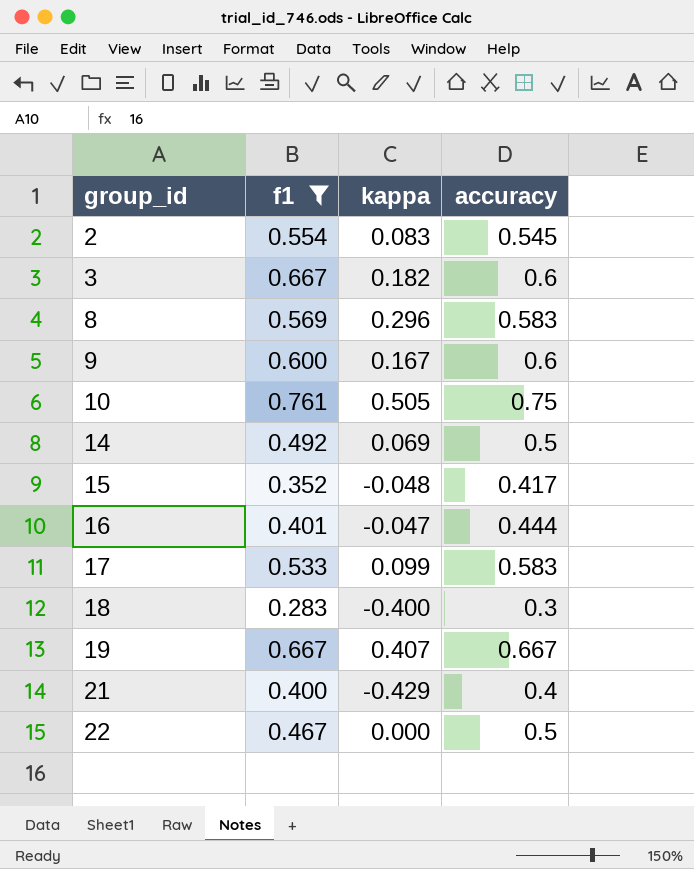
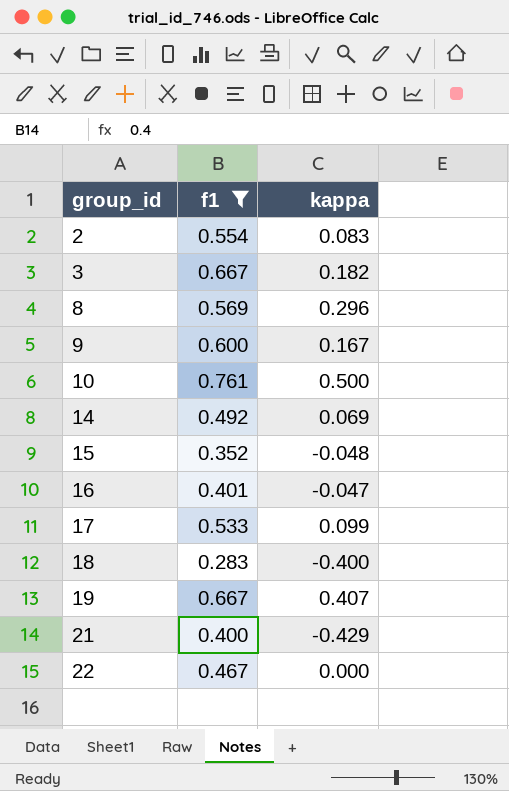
column accuracy | position: 4 -> none
10 | kappa: 0.505 -> 0.500

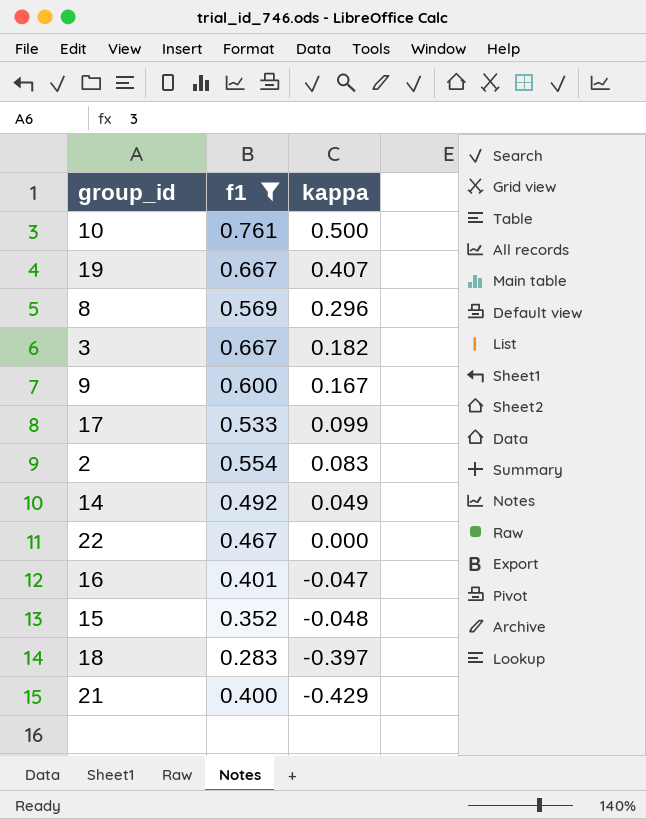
row order: group_id ascending -> kappa descending
14 | kappa: 0.069 -> 0.049
18 | kappa: -0.400 -> -0.397

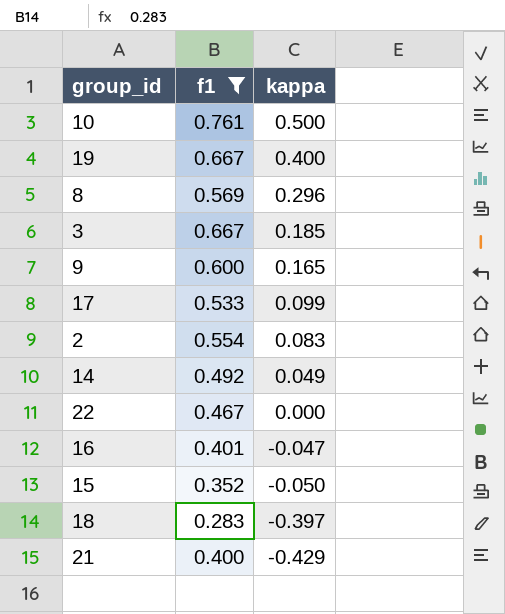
19 | kappa: 0.407 -> 0.400
3 | kappa: 0.182 -> 0.185
9 | kappa: 0.167 -> 0.165
15 | kappa: -0.048 -> -0.050

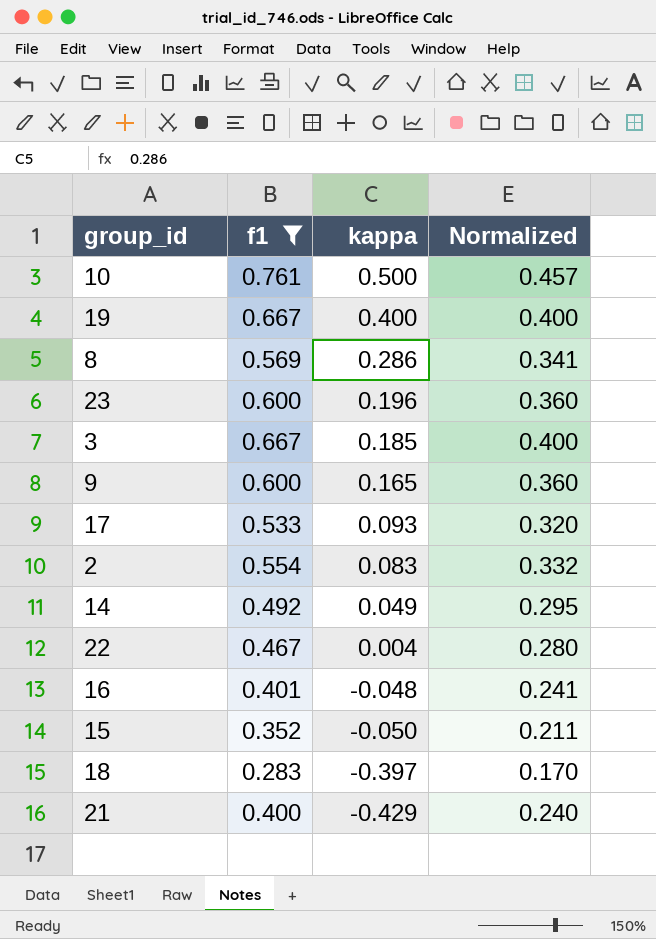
column Normalized | formula: none -> [f1] * 0.6
8 | kappa: 0.296 -> 0.286
row 23: none -> 0.600 | 0.196 | 0.360
17 | kappa: 0.099 -> 0.093
22 | kappa: 0.000 -> 0.004
16 | kappa: -0.047 -> -0.048

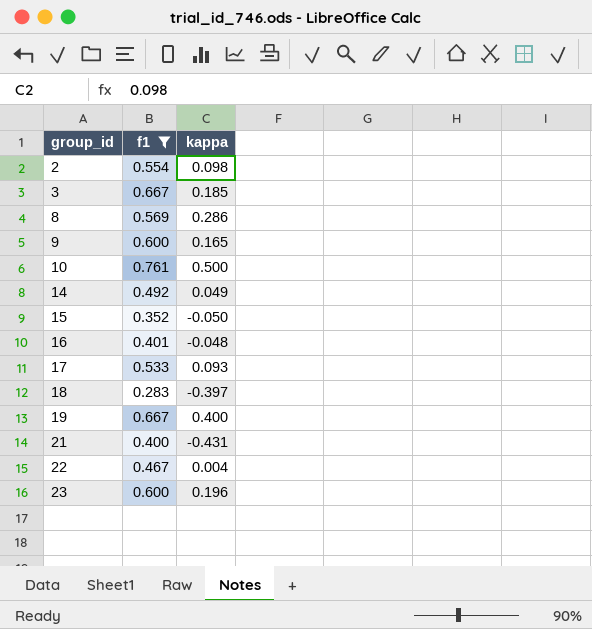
row order: kappa descending -> group_id ascending
column Normalized | formula: [f1] * 0.6 -> none
2 | kappa: 0.083 -> 0.098
21 | kappa: -0.429 -> -0.431

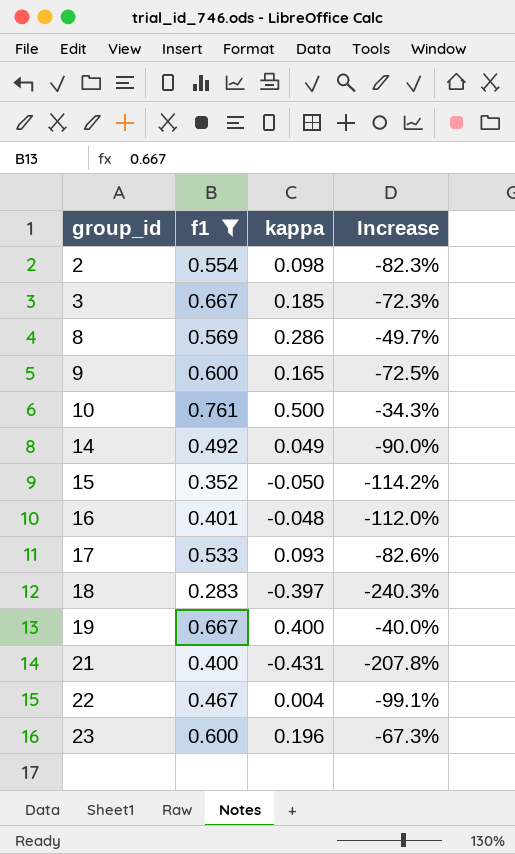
column Increase | formula: none -> ([kappa] - [f1]) / [f1]

